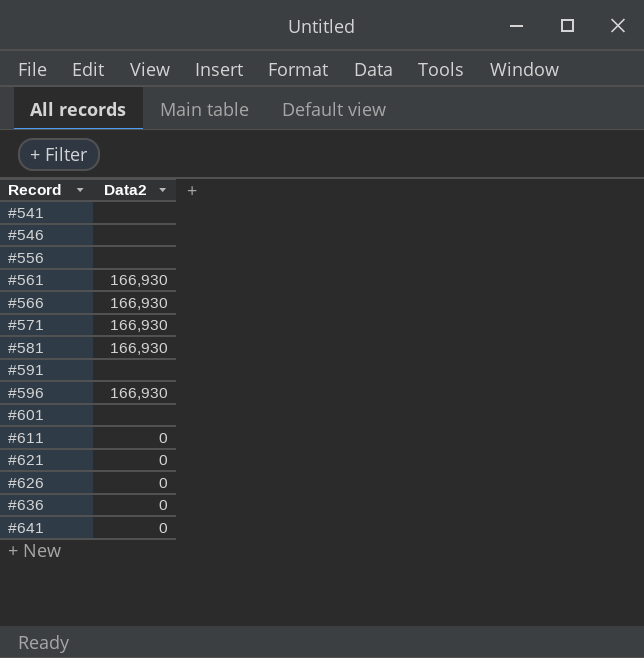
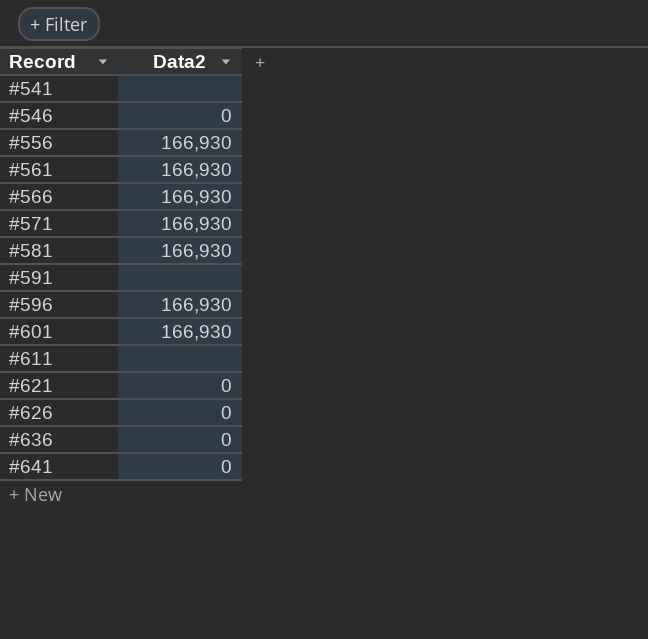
#546 | Data2: none -> 0
#556 | Data2: none -> 166,930
#601 | Data2: none -> 166,930
#611 | Data2: 0 -> none

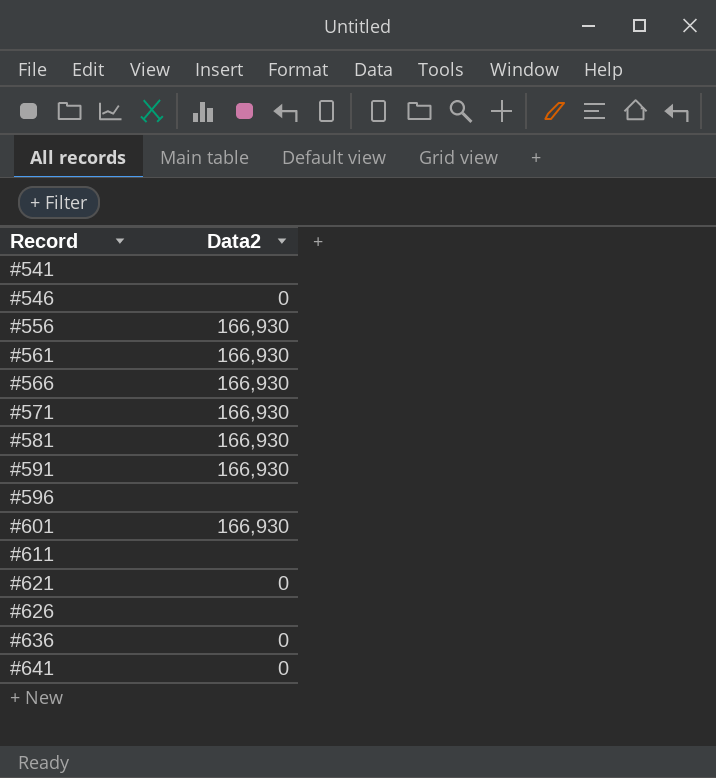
#591 | Data2: none -> 166,930
#596 | Data2: 166,930 -> none
#626 | Data2: 0 -> none

